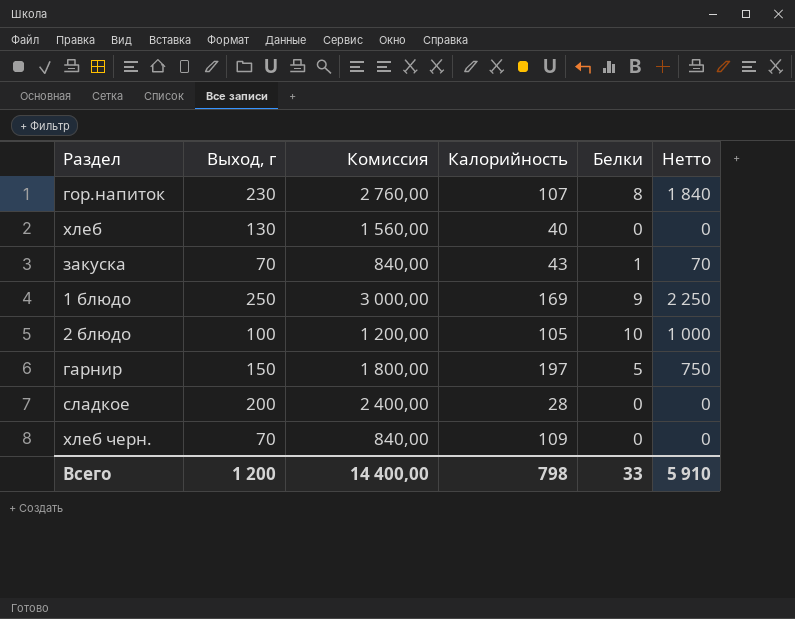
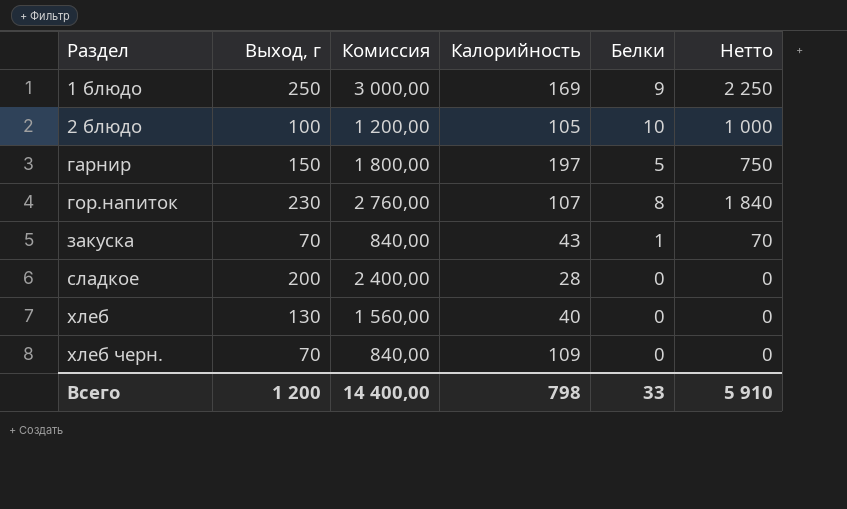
row order: none -> Раздел ascending

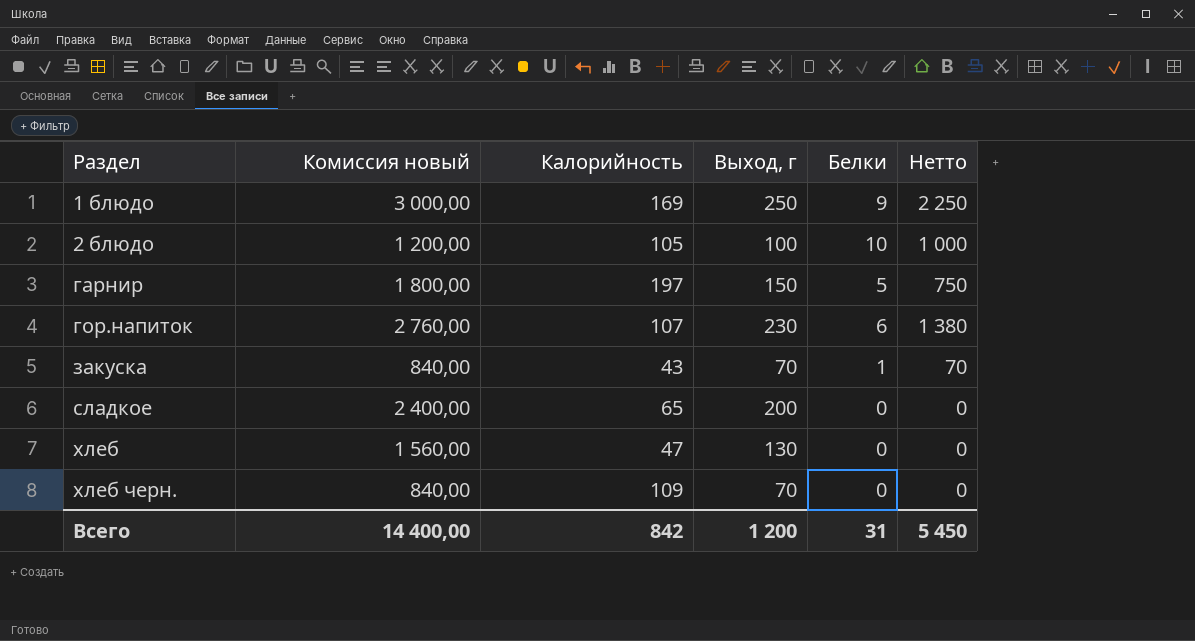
column name: Комиссия -> Комиссия новый
column Выход, г | position: 2 -> 4
гор.напиток | Белки: 8 -> 6
гор.напиток | Нетто: 1 840 -> 1 380
сладкое | Калорийность: 28 -> 65
хлеб | Калорийность: 40 -> 47
Всего | Калорийность: 798 -> 842
Всего | Белки: 33 -> 31
Всего | Нетто: 5 910 -> 5 450

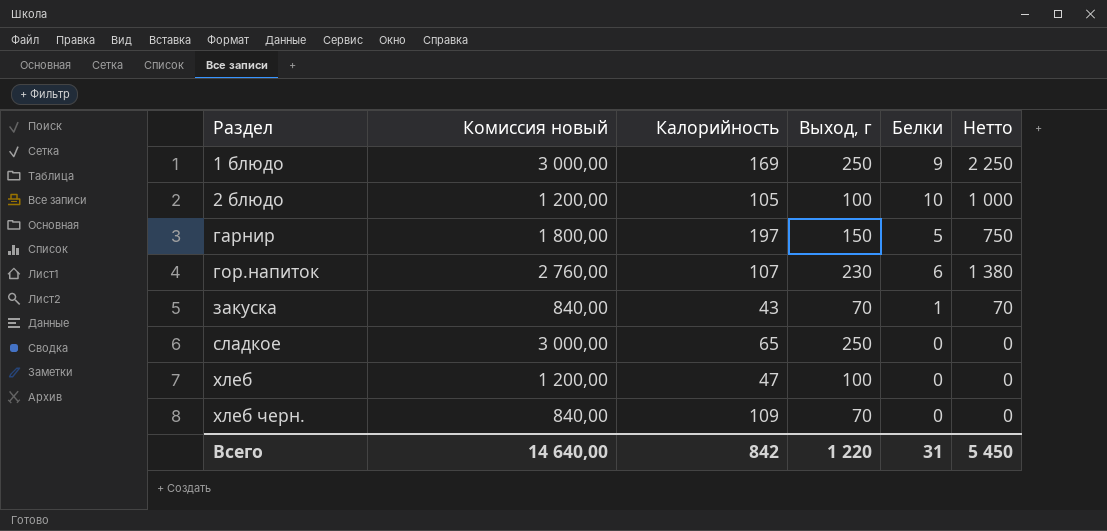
сладкое | Комиссия новый: 2 400,00 -> 3 000,00
сладкое | Выход, г: 200 -> 250
хлеб | Комиссия новый: 1 560,00 -> 1 200,00
хлеб | Выход, г: 130 -> 100
Всего | Комиссия новый: 14 400,00 -> 14 640,00
Всего | Выход, г: 1 200 -> 1 220

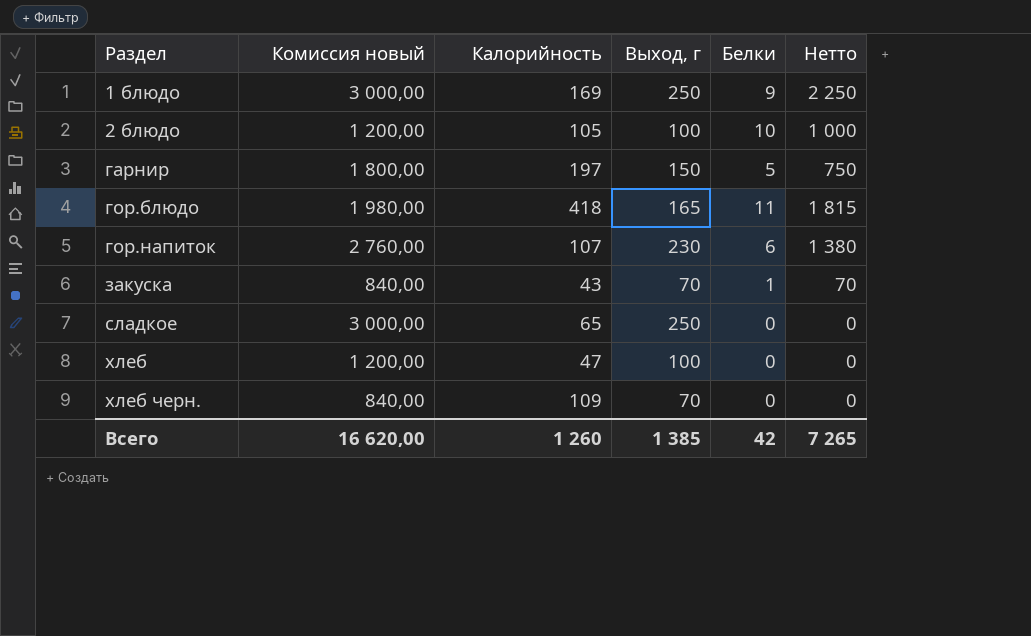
row гор.блюдо: none -> 1 980,00 | 418 | 165 | 11 | 1 815
Всего | Комиссия новый: 14 640,00 -> 16 620,00
Всего | Калорийность: 842 -> 1 260
Всего | Выход, г: 1 220 -> 1 385
Всего | Белки: 31 -> 42
Всего | Нетто: 5 450 -> 7 265

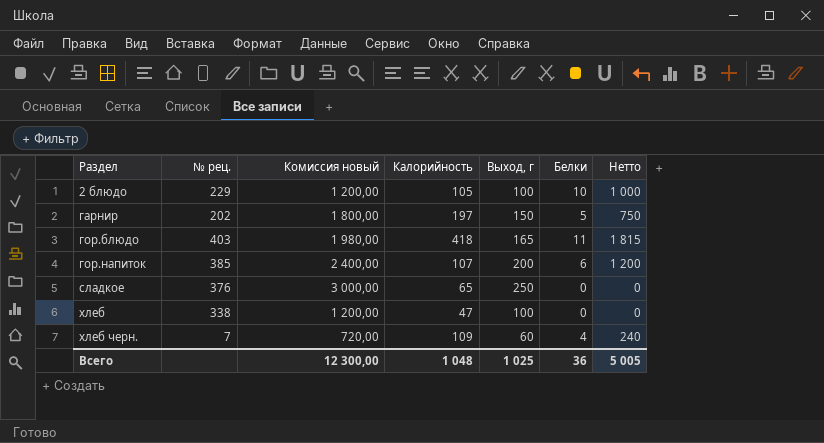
column № рец. | position: none -> 2
row 1 блюдо: 3 000,00 | 169 | 250 | 9 | 2 250 -> none
row закуска: 840,00 | 43 | 70 | 1 | 70 -> none
гор.напиток | Комиссия новый: 2 760,00 -> 2 400,00
гор.напиток | Выход, г: 230 -> 200
гор.напиток | Нетто: 1 380 -> 1 200
хлеб черн. | Комиссия новый: 840,00 -> 720,00
хлеб черн. | Выход, г: 70 -> 60
хлеб черн. | Белки: 0 -> 4
хлеб черн. | Нетто: 0 -> 240
Всего | Комиссия новый: 16 620,00 -> 12 300,00
Всего | Калорийность: 1 260 -> 1 048
Всего | Выход, г: 1 385 -> 1 025
Всего | Белки: 42 -> 36
Всего | Нетто: 7 265 -> 5 005

